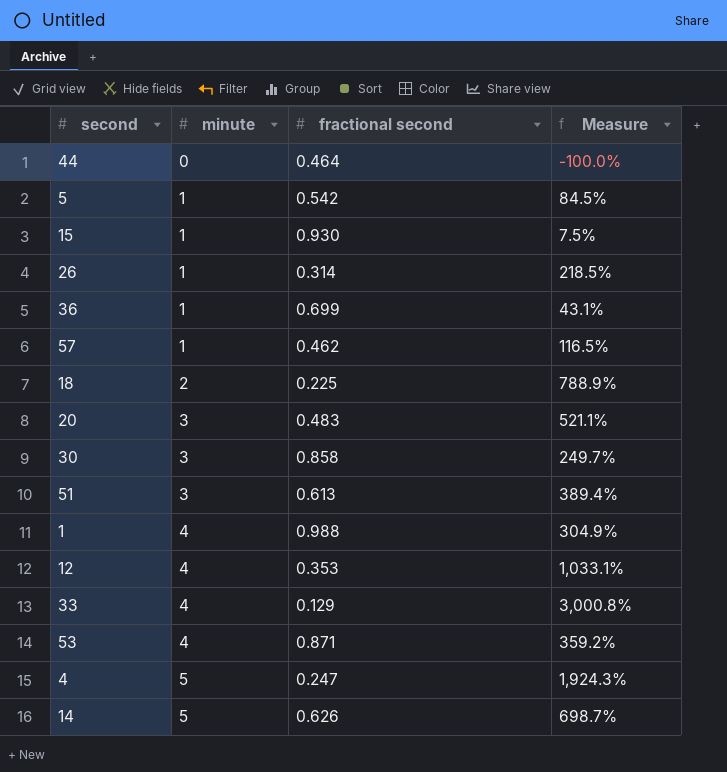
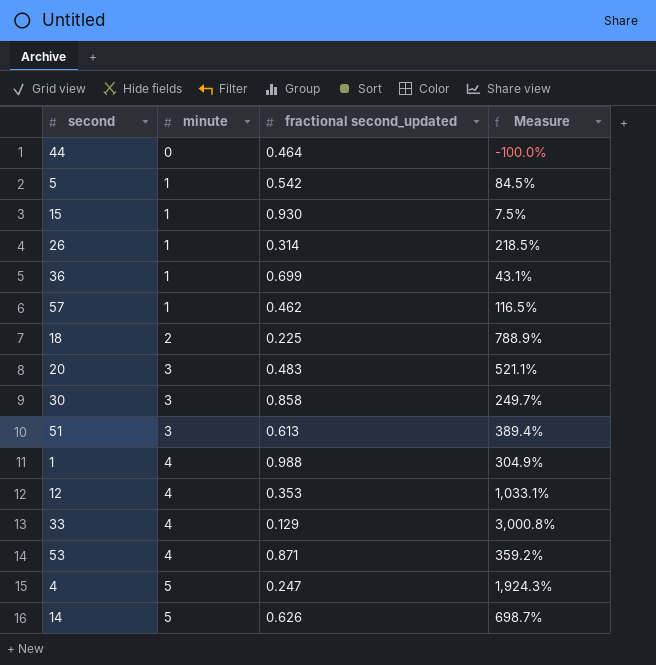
column name: fractional second -> fractional second_updated

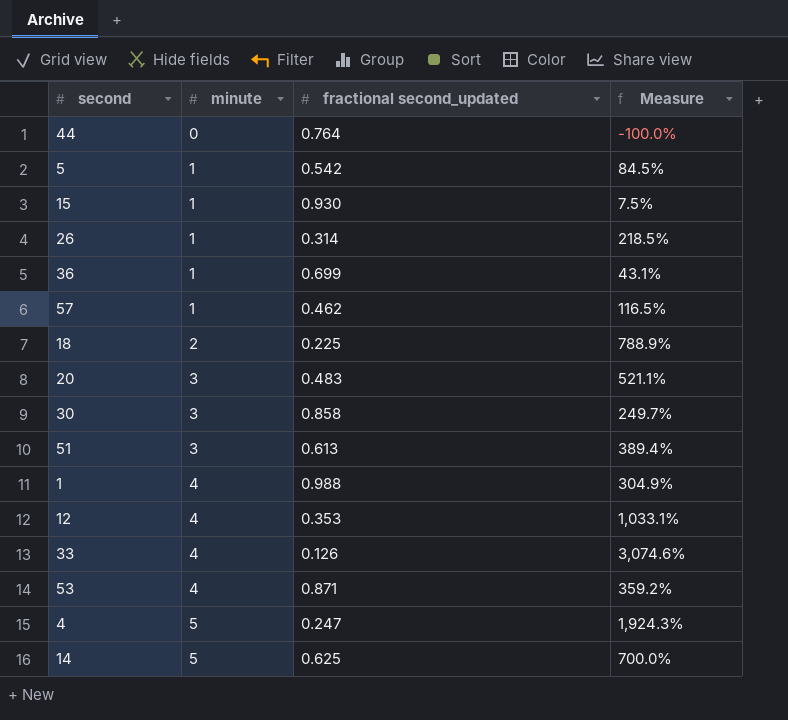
44 | fractional second_updated: 0.464 -> 0.764
33 | fractional second_updated: 0.129 -> 0.126
33 | Measure: 3,000.8% -> 3,074.6%
14 | fractional second_updated: 0.626 -> 0.625
14 | Measure: 698.7% -> 700.0%

